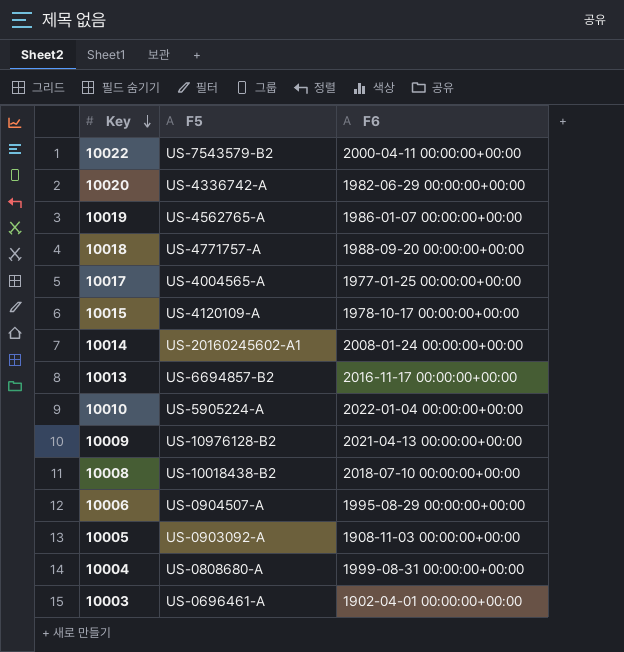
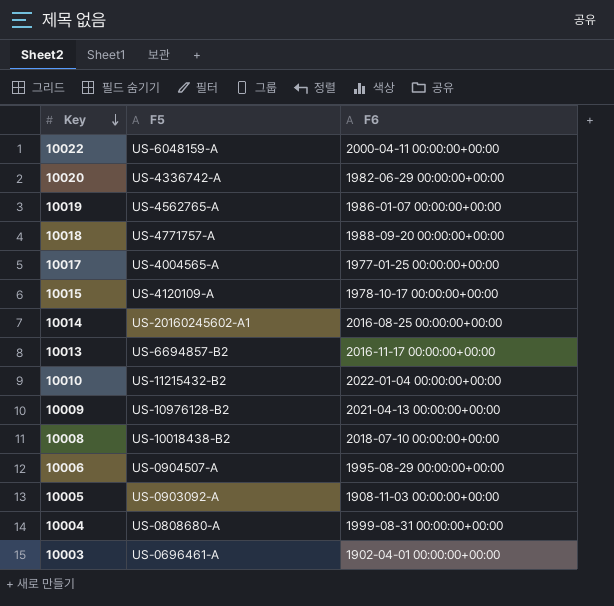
10022 | F5: US-7543579-B2 -> US-6048159-A
10014 | F6: 2008-01-24 00:00:00+00:00 -> 2016-08-25 00:00:00+00:00
10010 | F5: US-5905224-A -> US-11215432-B2

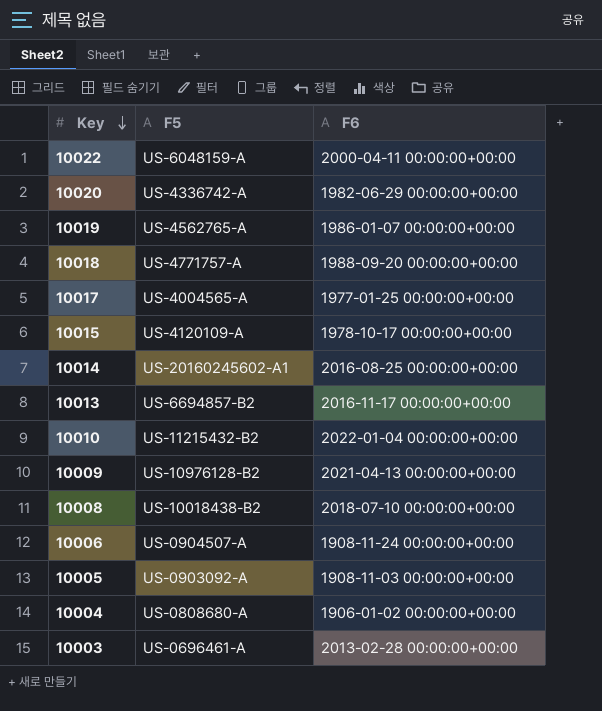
10006 | F6: 1995-08-29 00:00:00+00:00 -> 1908-11-24 00:00:00+00:00
10004 | F6: 1999-08-31 00:00:00+00:00 -> 1906-01-02 00:00:00+00:00
10003 | F6: 1902-04-01 00:00:00+00:00 -> 2013-02-28 00:00:00+00:00

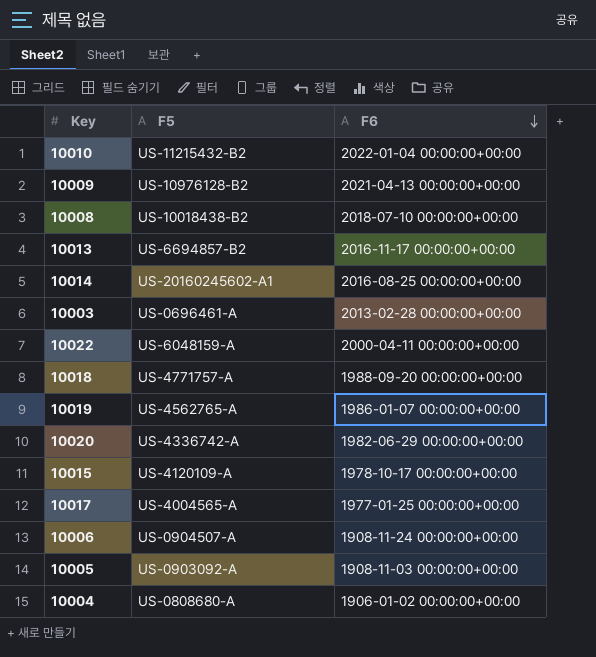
row order: Key descending -> F6 descending

